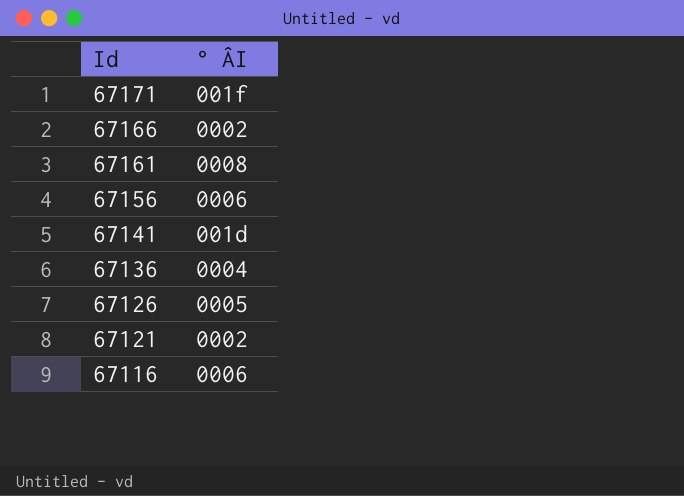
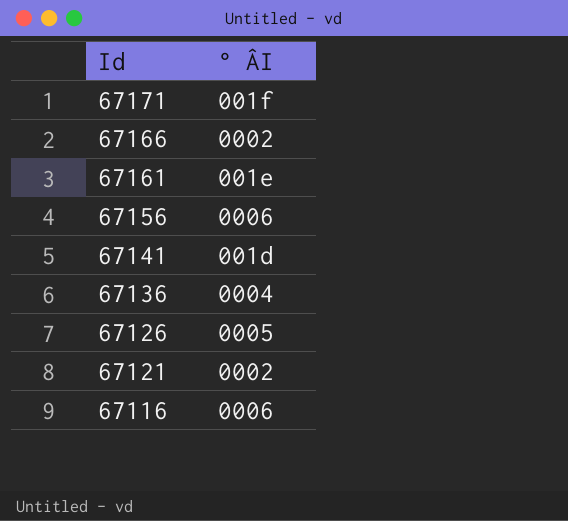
67161 | ° ÂI: 0008 -> 001e

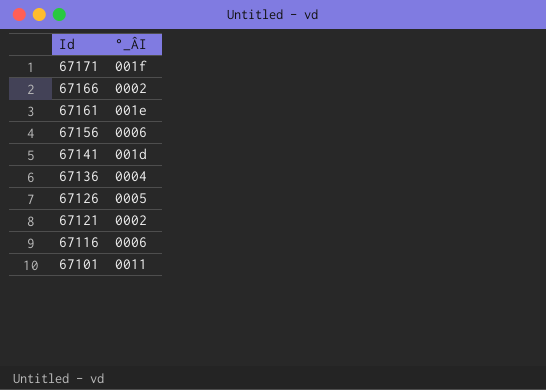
column name: ° ÂI -> °_ÂI
row 67101: none -> 0011

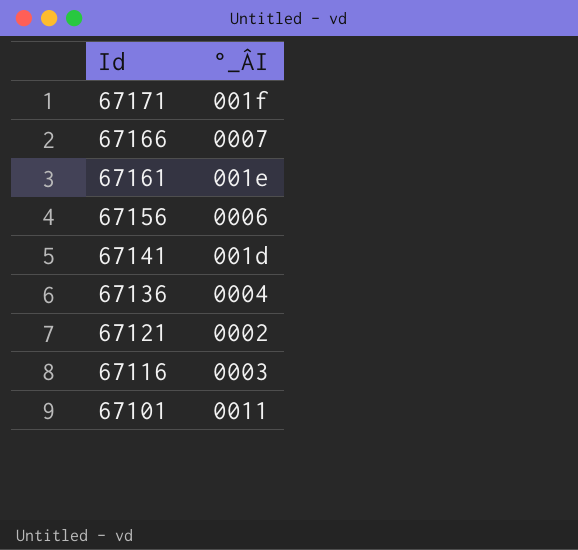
row 67126: 0005 -> none
67166 | °_ÂI: 0002 -> 0007
67116 | °_ÂI: 0006 -> 0003

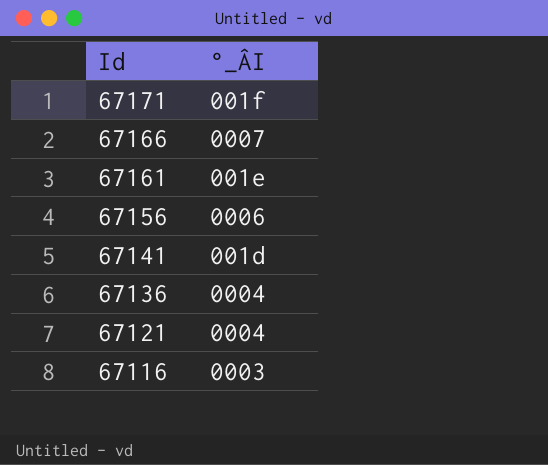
row 67101: 0011 -> none
67121 | °_ÂI: 0002 -> 0004

